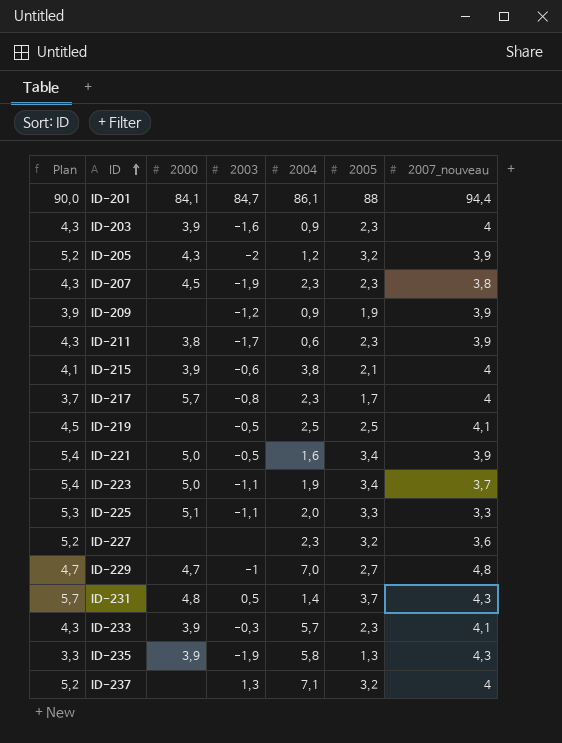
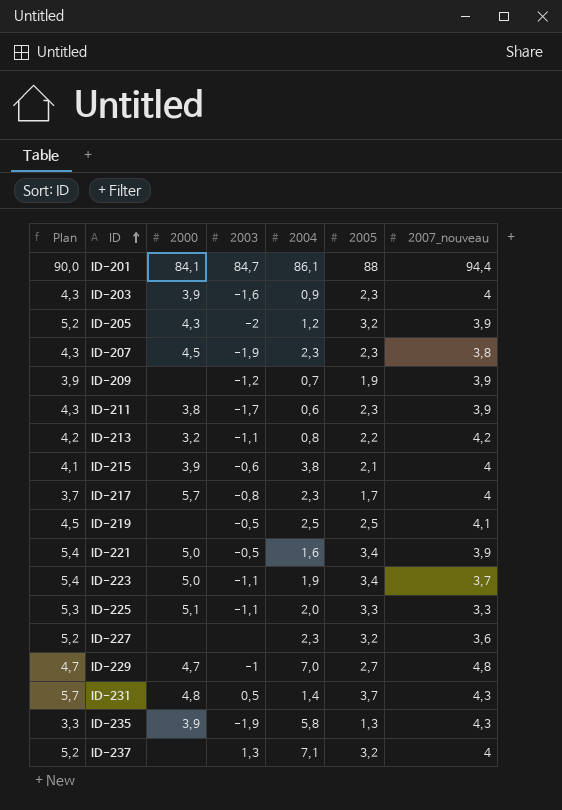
row ID-233: 4,3 | 3,9 | -0,3 | 5,7 | 2,3 | 4,1 -> none
ID-209 | 2004: 0,9 -> 0,7
row ID-213: none -> 4,2 | 3,2 | -1,1 | 0,8 | 2,2 | 4,2

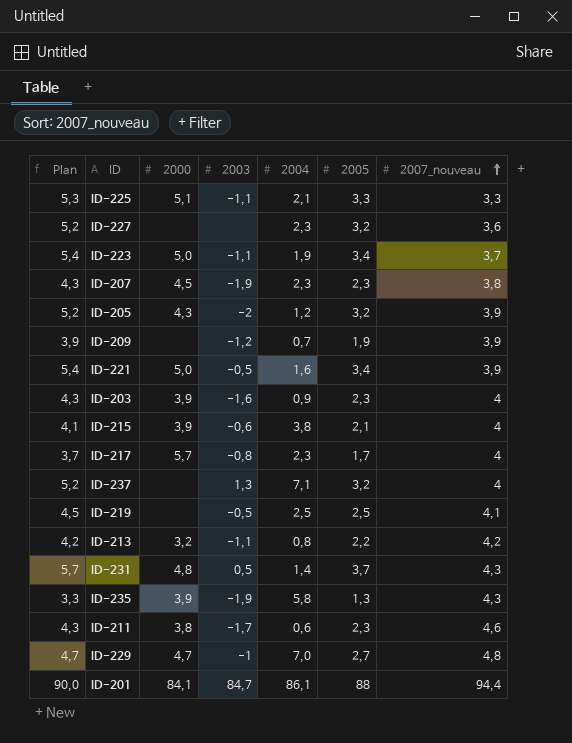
row order: ID ascending -> 2007_nouveau ascending
ID-225 | 2004: 2,0 -> 2,1
ID-211 | 2007_nouveau: 3,9 -> 4,6

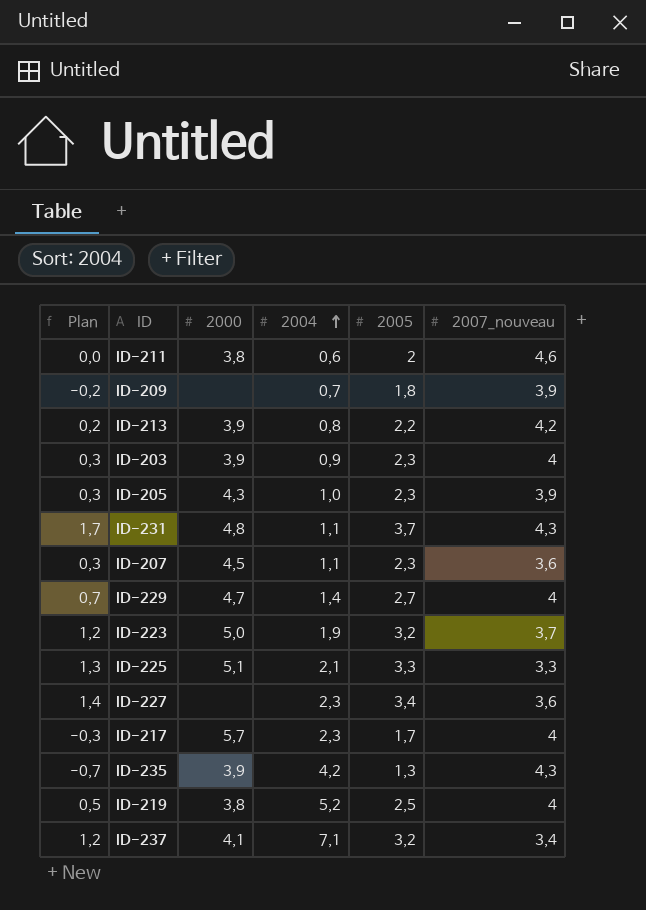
row order: 2007_nouveau ascending -> 2004 ascending
column 2003 | position: 4 -> none
column Plan | formula: [2005] + 2 -> [2005] - 2
row ID-221: 5,4 | 5,0 | -0,5 | 1,6 | 3,4 | 3,9 -> none
row ID-215: 4,1 | 3,9 | -0,6 | 3,8 | 2,1 | 4 -> none
row ID-201: 90,0 | 84,1 | 84,7 | 86,1 | 88 | 94,4 -> none
ID-211 | 2005: 2,3 -> 2
ID-209 | 2005: 1,9 -> 1,8
ID-213 | 2000: 3,2 -> 3,9
ID-205 | 2004: 1,2 -> 1,0
ID-205 | 2005: 3,2 -> 2,3
ID-231 | 2004: 1,4 -> 1,1
ID-207 | 2004: 2,3 -> 1,1
ID-207 | 2007_nouveau: 3,8 -> 3,6
ID-229 | 2004: 7,0 -> 1,4
ID-229 | 2007_nouveau: 4,8 -> 4
ID-223 | 2005: 3,4 -> 3,2
ID-227 | 2005: 3,2 -> 3,4
ID-235 | 2004: 5,8 -> 4,2
ID-219 | 2000: none -> 3,8
ID-219 | 2004: 2,5 -> 5,2
ID-219 | 2007_nouveau: 4,1 -> 4
ID-237 | 2000: none -> 4,1
ID-237 | 2007_nouveau: 4 -> 3,4

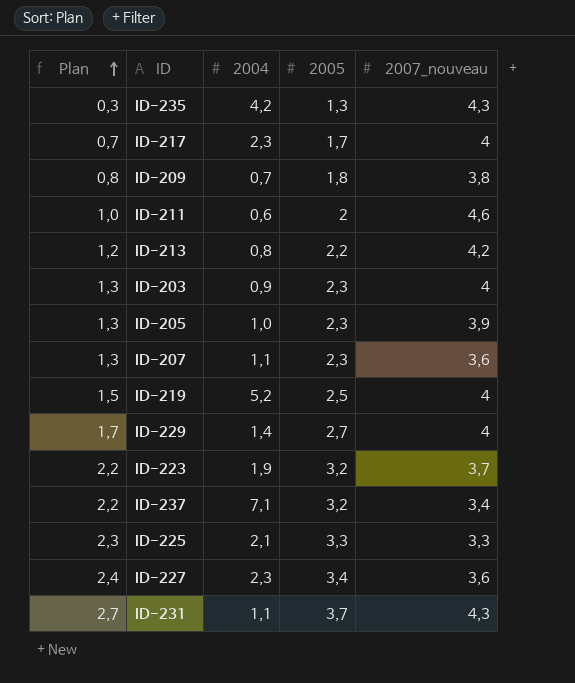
row order: 2004 ascending -> Plan ascending
column 2000 | position: 3 -> none
column Plan | formula: [2005] - 2 -> [2005] - 1
ID-209 | 2007_nouveau: 3,9 -> 3,8

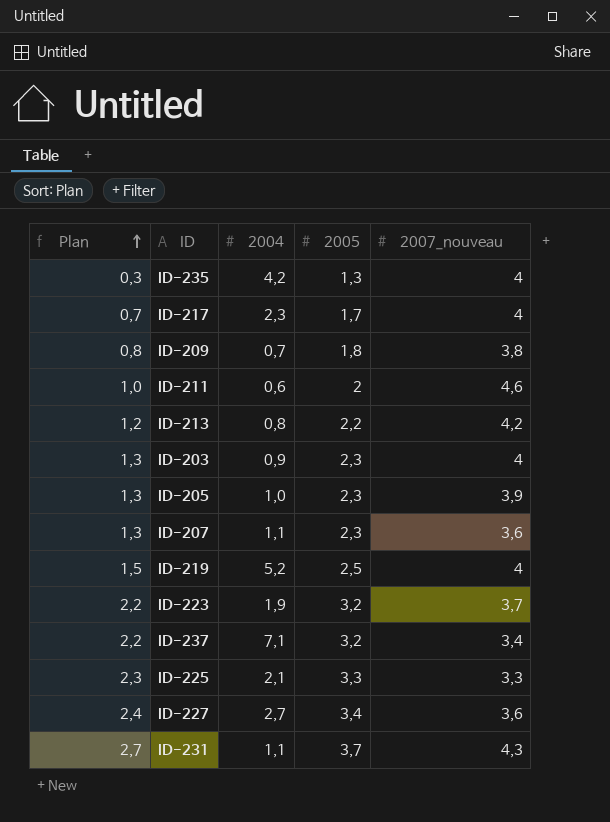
row ID-229: 1,7 | 1,4 | 2,7 | 4 -> none
ID-235 | 2007_nouveau: 4,3 -> 4
ID-227 | 2004: 2,3 -> 2,7

